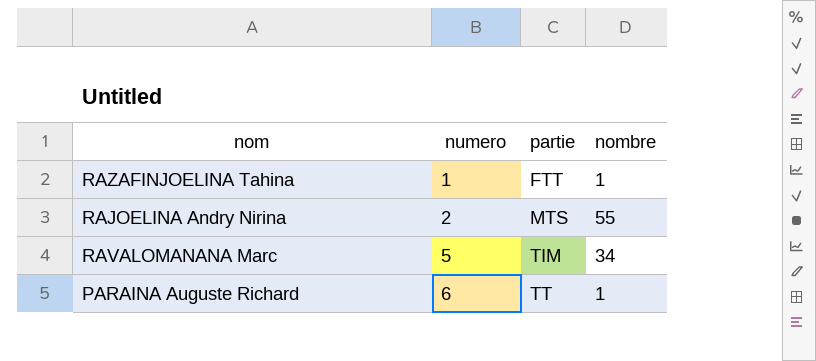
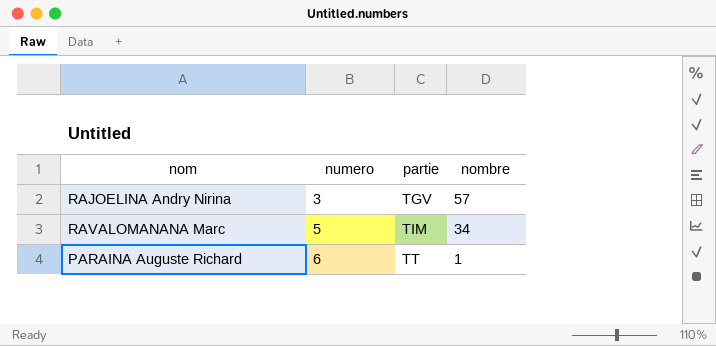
row RAZAFINJOELINA Tahina: 1 | FTT | 1 -> none
RAJOELINA Andry Nirina | numero: 2 -> 3
RAJOELINA Andry Nirina | partie: MTS -> TGV
RAJOELINA Andry Nirina | nombre: 55 -> 57

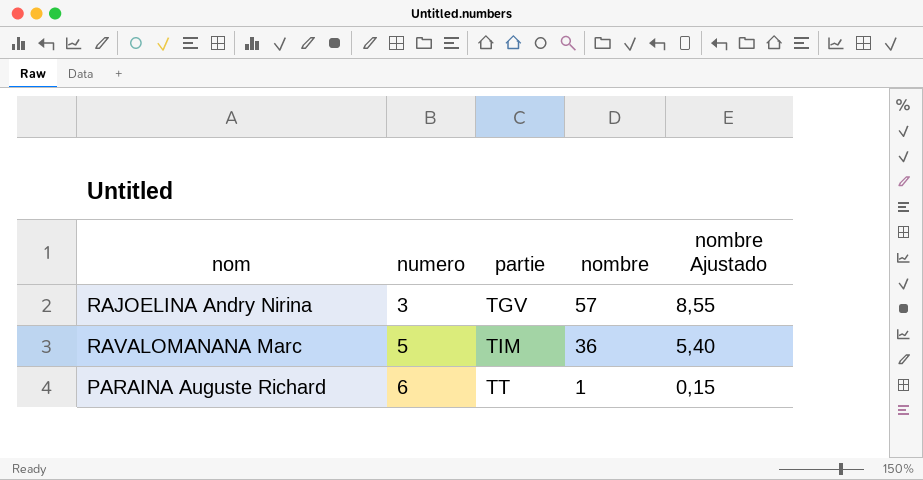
column nombre Ajustado | formula: none -> [nombre] * 0,15
RAVALOMANANA Marc | nombre: 34 -> 36

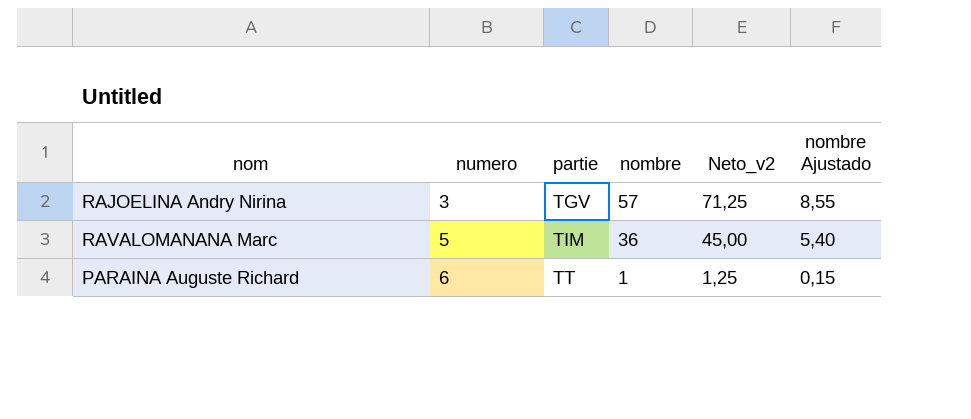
column Neto_v2 | formula: none -> [nombre] * 1,25

